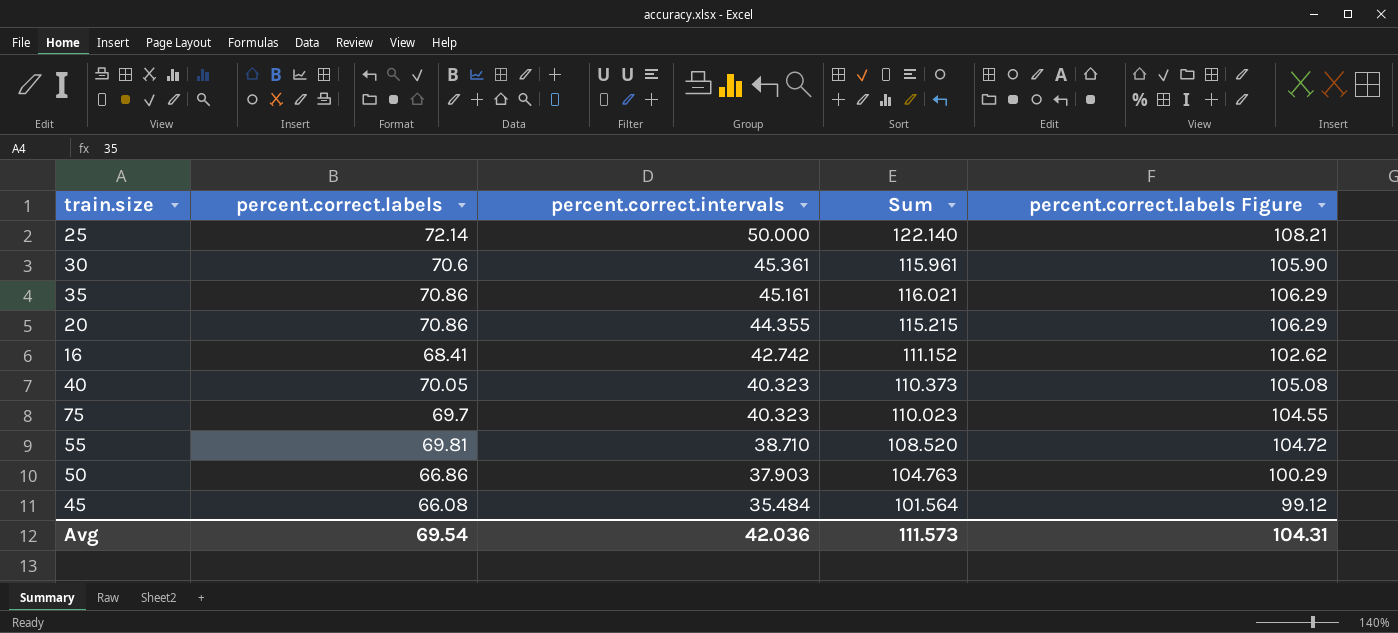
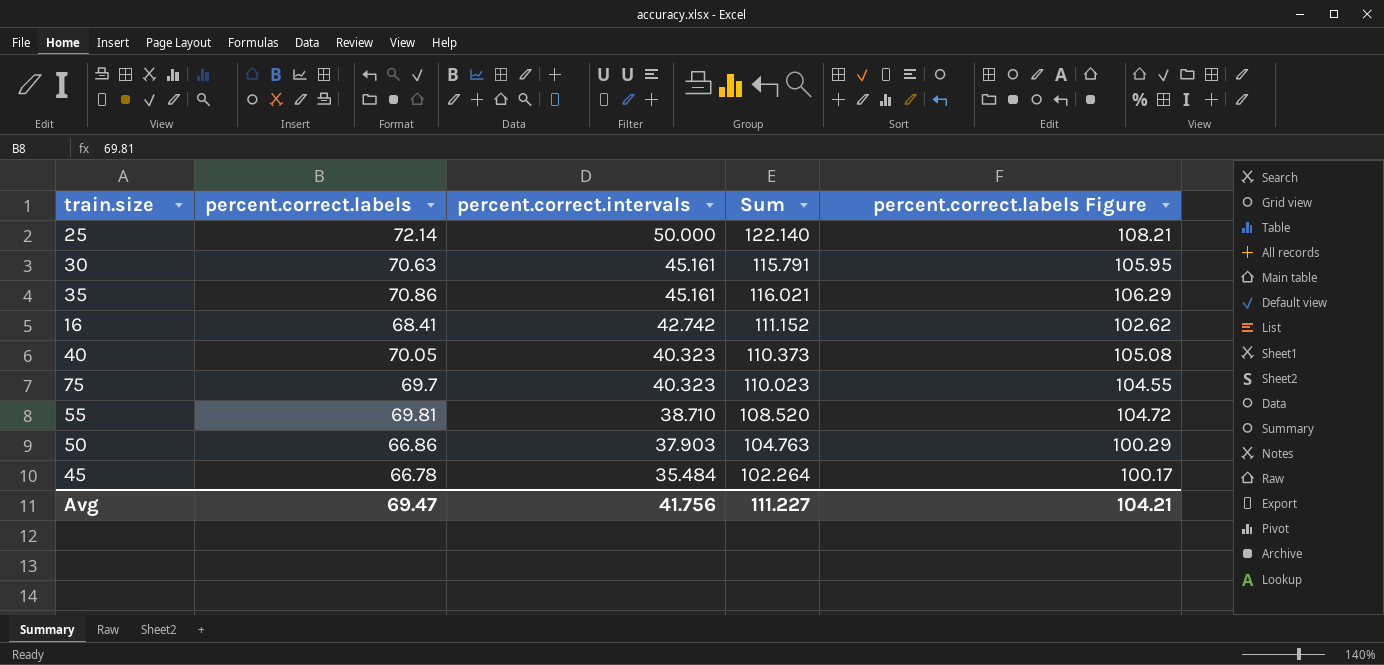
row 20: 70.86 | 44.355 | 115.215 | 106.29 -> none
30 | percent.correct.labels: 70.6 -> 70.63
30 | percent.correct.intervals: 45.361 -> 45.161
30 | Sum: 115.961 -> 115.791
30 | percent.correct.labels Figure: 105.90 -> 105.95
45 | percent.correct.labels: 66.08 -> 66.78
45 | Sum: 101.564 -> 102.264
45 | percent.correct.labels Figure: 99.12 -> 100.17
Avg | percent.correct.labels: 69.54 -> 69.47
Avg | percent.correct.intervals: 42.036 -> 41.756
Avg | Sum: 111.573 -> 111.227
Avg | percent.correct.labels Figure: 104.31 -> 104.21

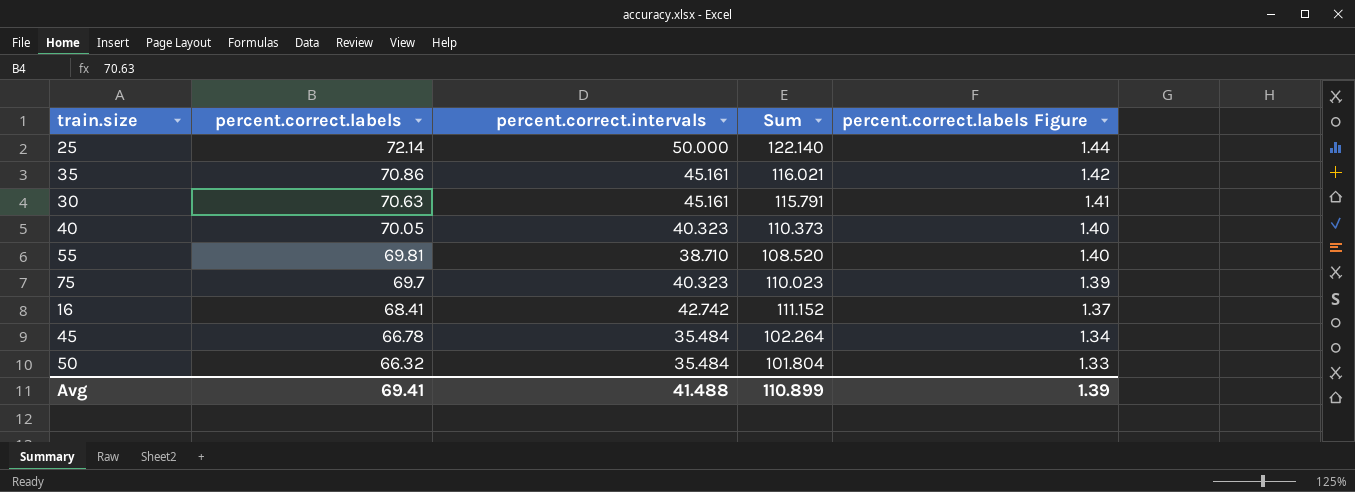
row order: percent.correct.intervals descending -> percent.correct.labels descending
column percent.correct.labels Figure | formula: [percent.correct.labels] * 1.5 -> [percent.correct.labels] * 0.02
50 | percent.correct.labels: 66.86 -> 66.32
50 | percent.correct.intervals: 37.903 -> 35.484
50 | Sum: 104.763 -> 101.804
Avg | percent.correct.labels: 69.47 -> 69.41
Avg | percent.correct.intervals: 41.756 -> 41.488
Avg | Sum: 111.227 -> 110.899
Avg | percent.correct.labels Figure: 104.21 -> 1.39

